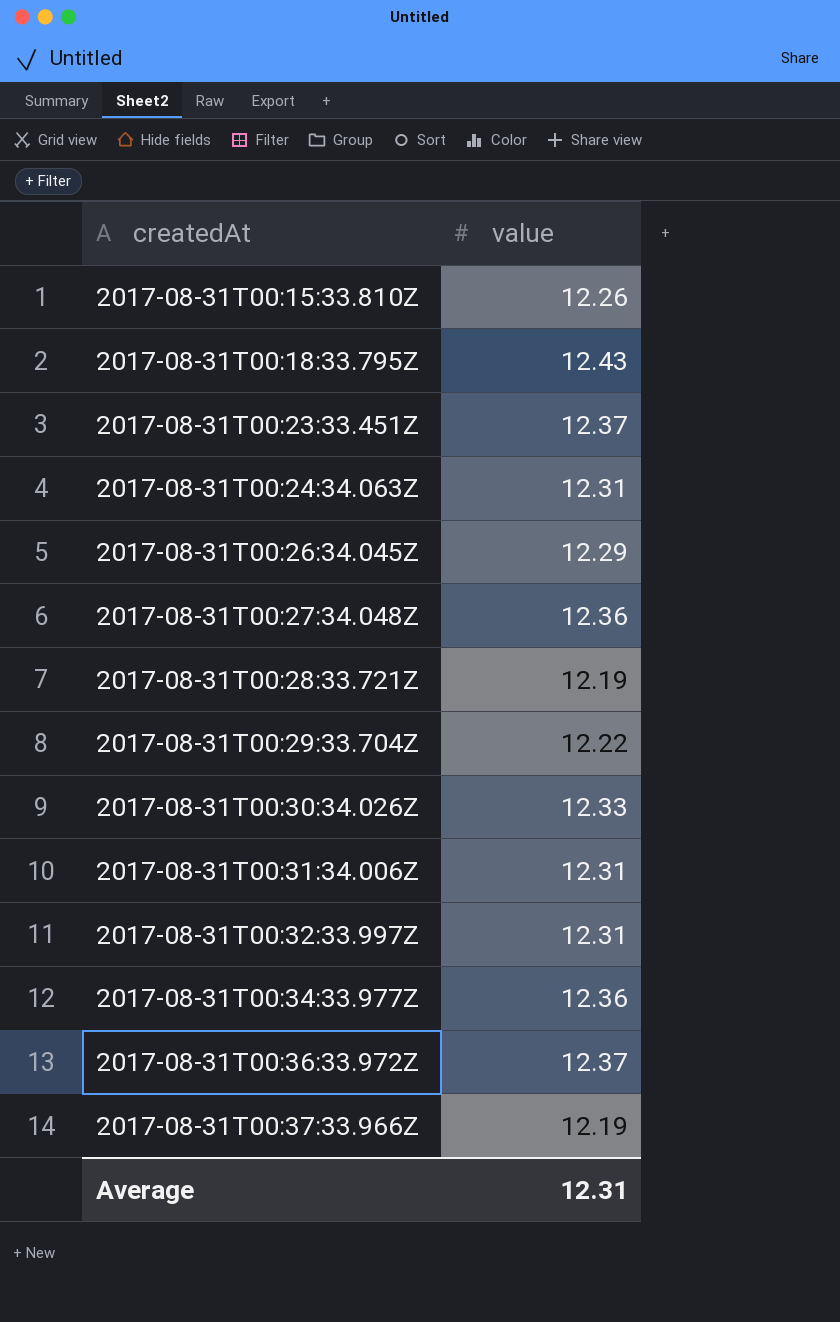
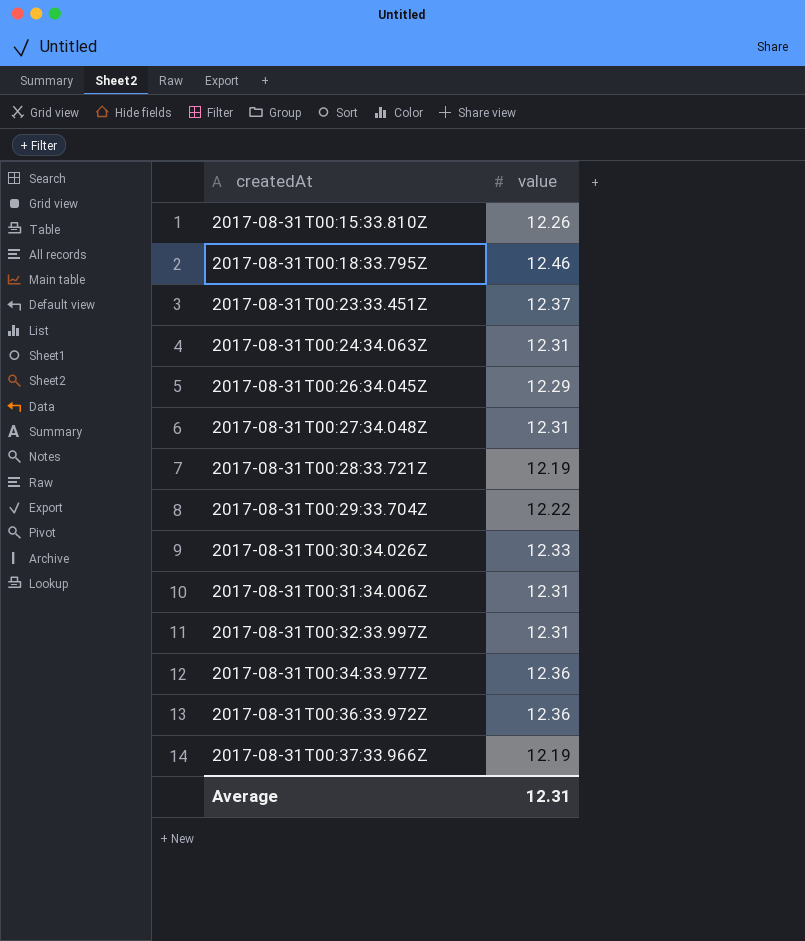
2017-08-31T00:18:33.795Z | value: 12.43 -> 12.46
2017-08-31T00:27:34.048Z | value: 12.36 -> 12.31
2017-08-31T00:36:33.972Z | value: 12.37 -> 12.36

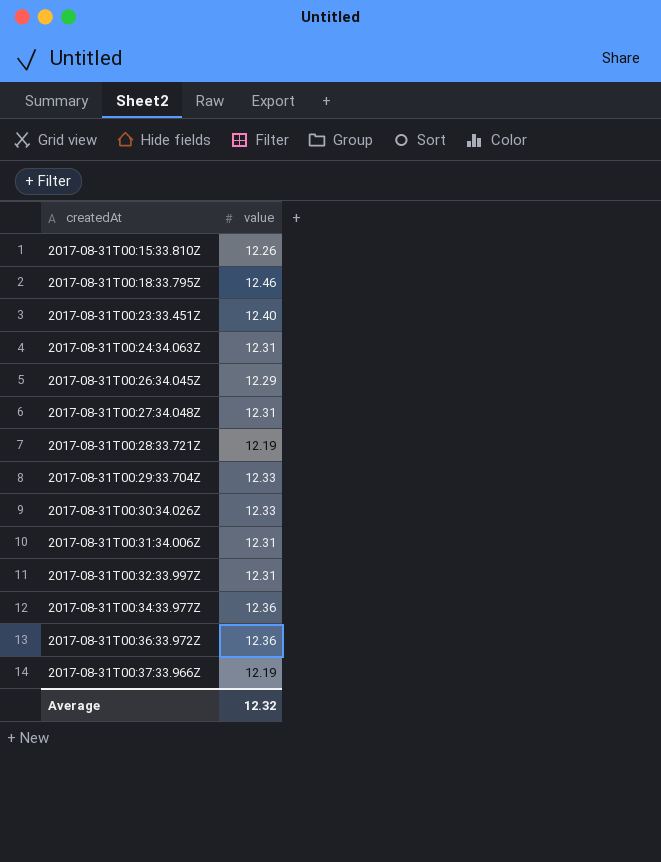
2017-08-31T00:23:33.451Z | value: 12.37 -> 12.40
2017-08-31T00:29:33.704Z | value: 12.22 -> 12.33
Average | value: 12.31 -> 12.32

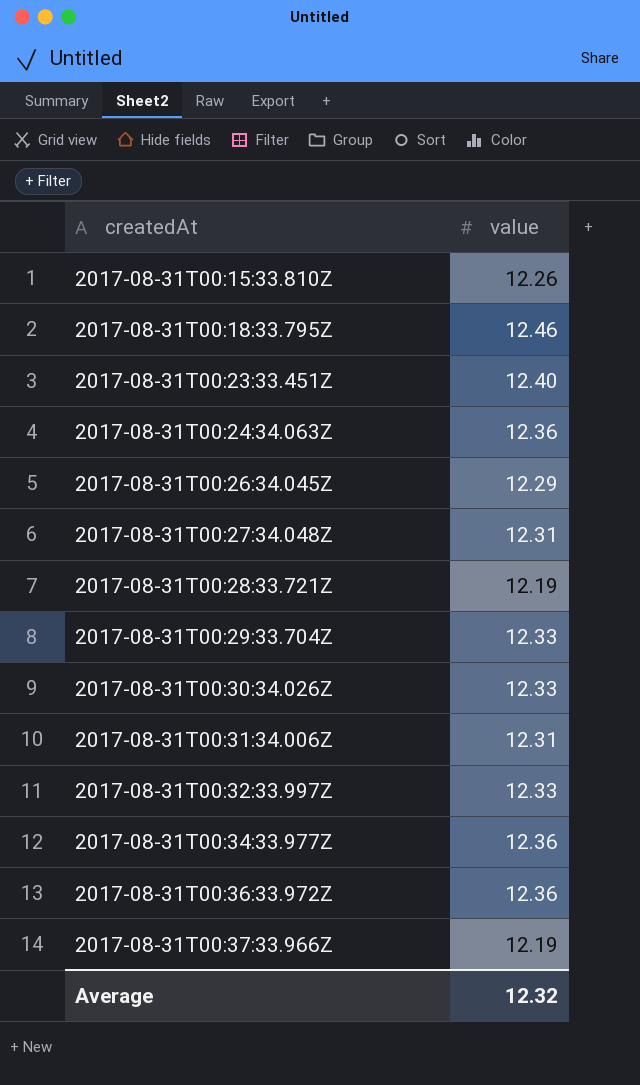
2017-08-31T00:24:34.063Z | value: 12.31 -> 12.36
2017-08-31T00:32:33.997Z | value: 12.31 -> 12.33

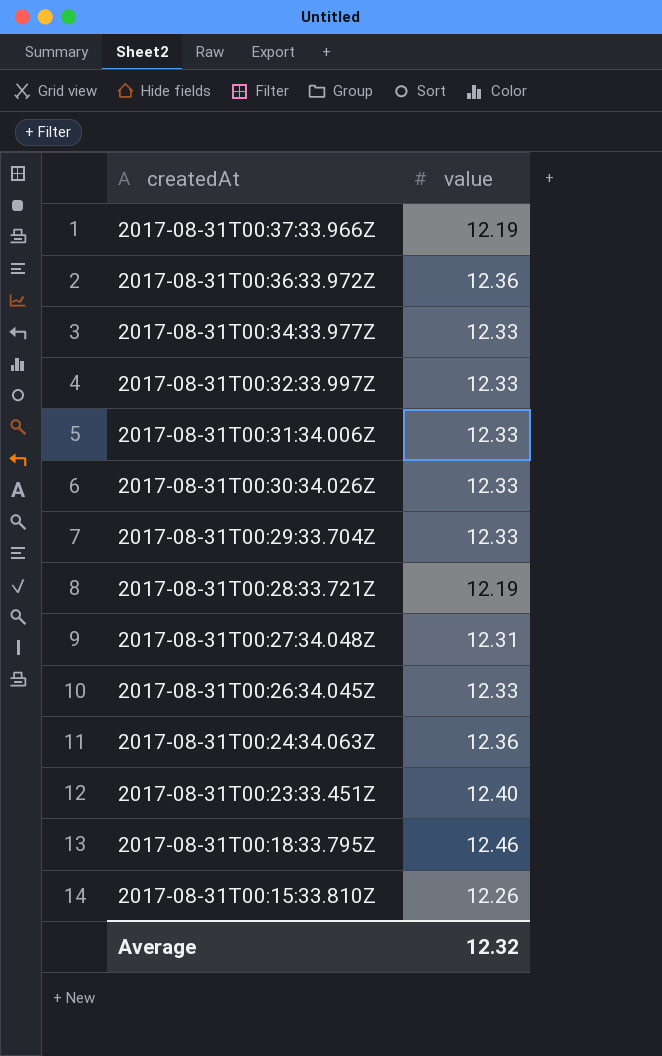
row order: createdAt ascending -> createdAt descending
2017-08-31T00:34:33.977Z | value: 12.36 -> 12.33
2017-08-31T00:31:34.006Z | value: 12.31 -> 12.33
2017-08-31T00:26:34.045Z | value: 12.29 -> 12.33

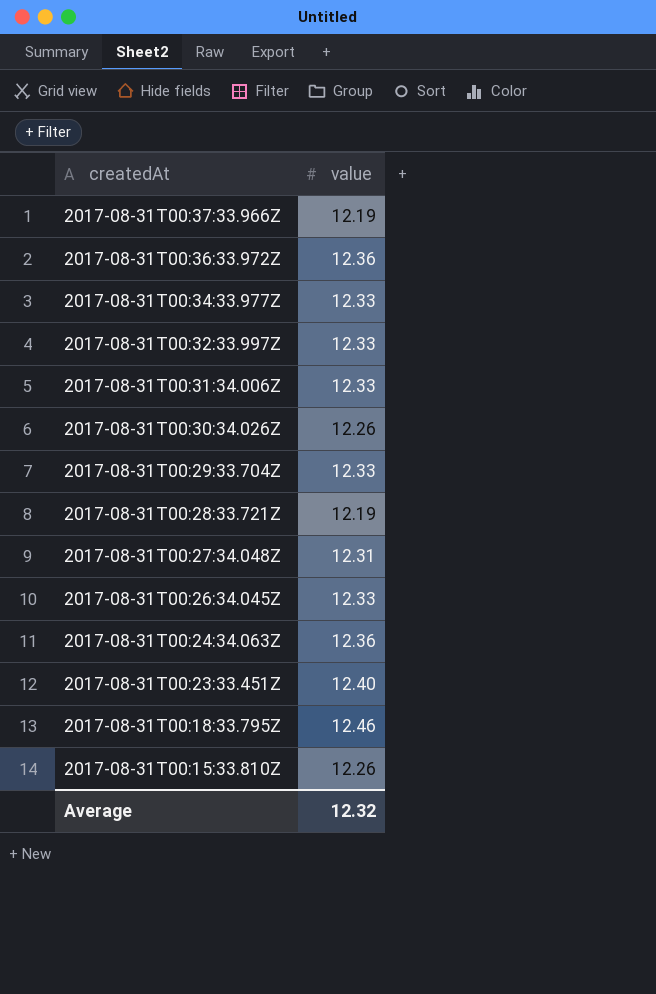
2017-08-31T00:30:34.026Z | value: 12.33 -> 12.26

